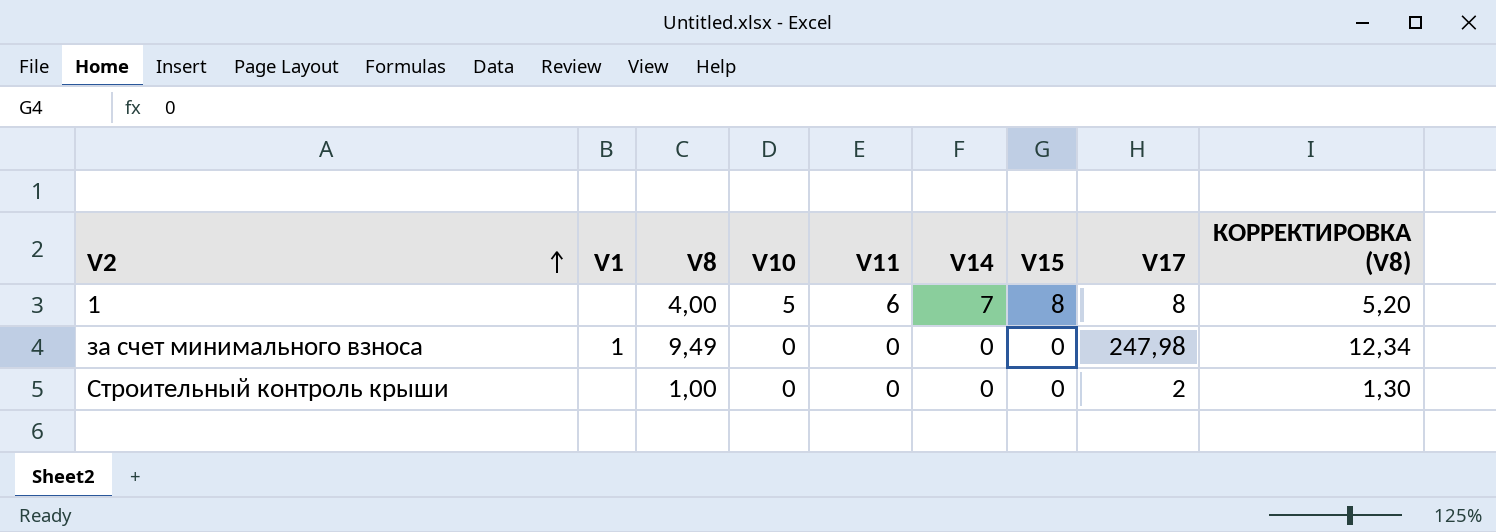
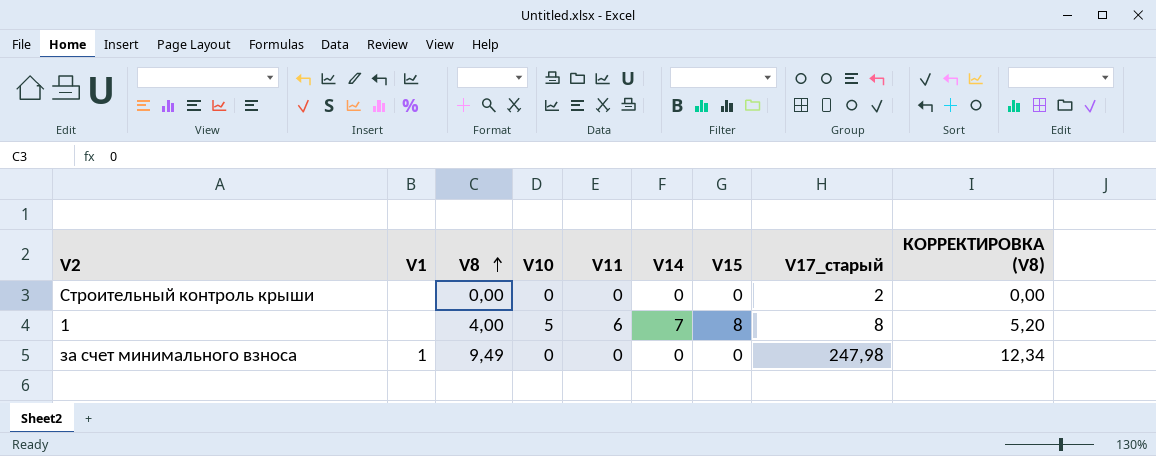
row order: V2 ascending -> V8 ascending
column name: V17 -> V17_старый
Строительный контроль крыши | V8: 1,00 -> 0,00
Строительный контроль крыши | КОРРЕКТИРОВКА (V8): 1,30 -> 0,00

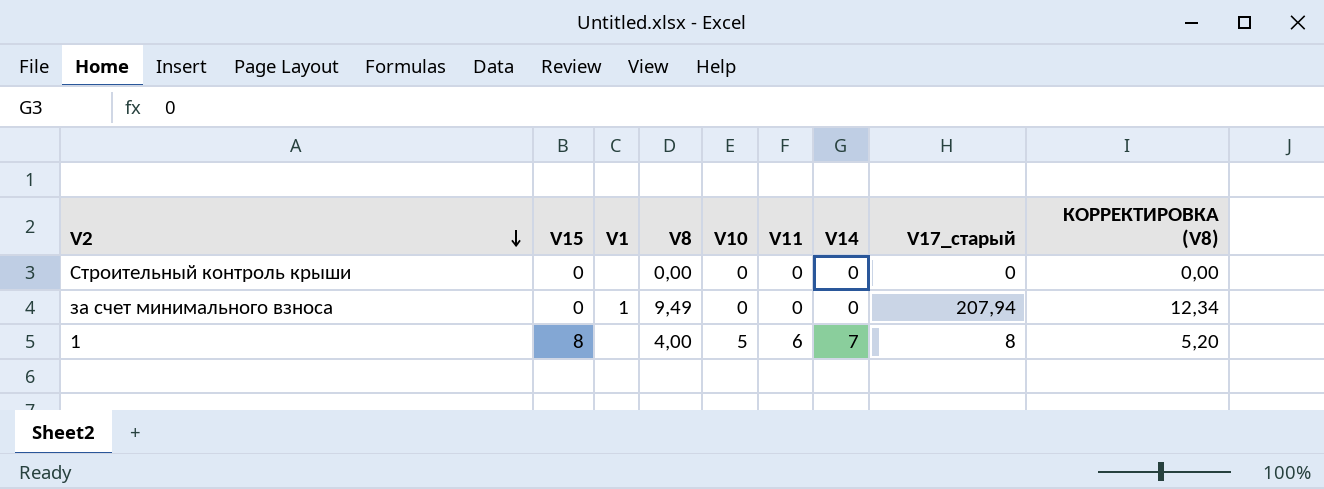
row order: V8 ascending -> V2 descending
column V15 | position: 7 -> 2
Строительный контроль крыши | V17_старый: 2 -> 0
за счет минимального взноса | V17_старый: 247,98 -> 207,94

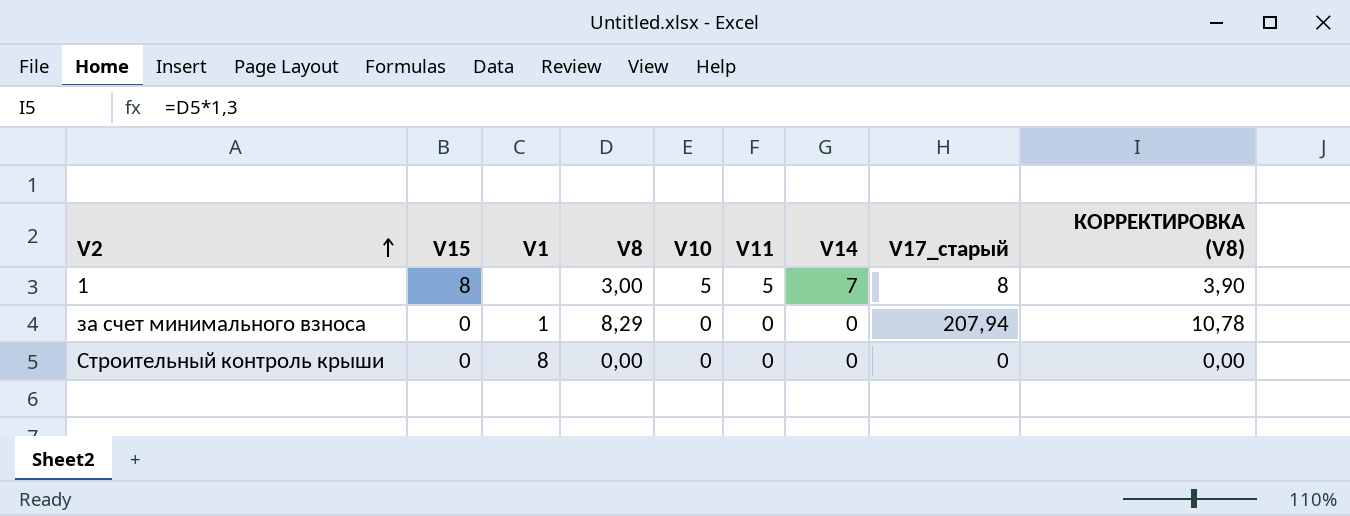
row order: V2 descending -> V2 ascending
1 | V8: 4,00 -> 3,00
1 | V11: 6 -> 5
1 | КОРРЕКТИРОВКА (V8): 5,20 -> 3,90
за счет минимального взноса | V8: 9,49 -> 8,29
за счет минимального взноса | КОРРЕКТИРОВКА (V8): 12,34 -> 10,78
Строительный контроль крыши | V1: none -> 8

